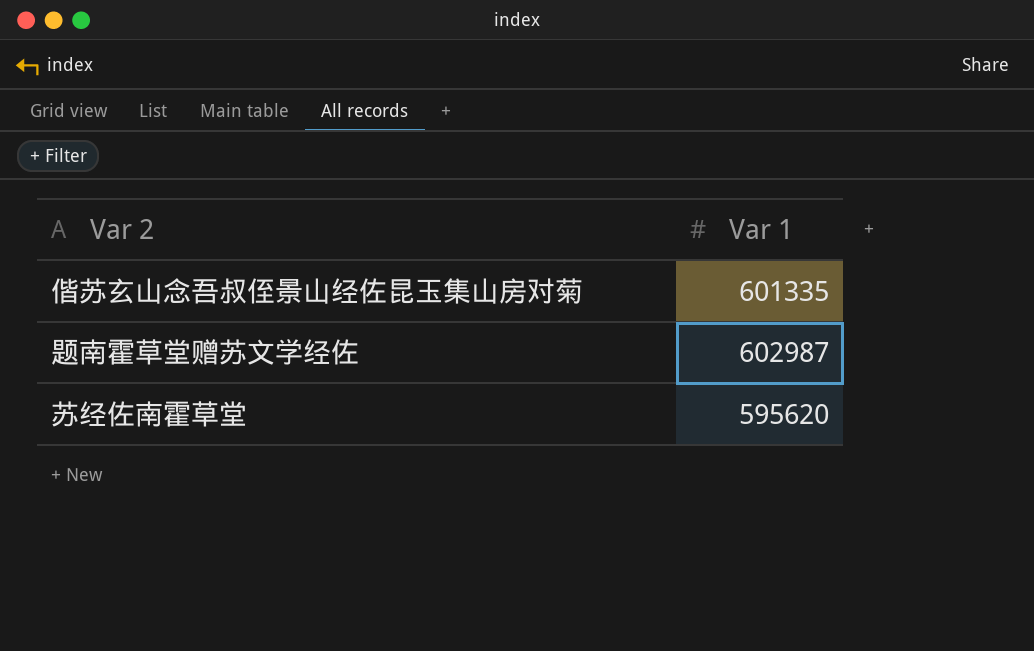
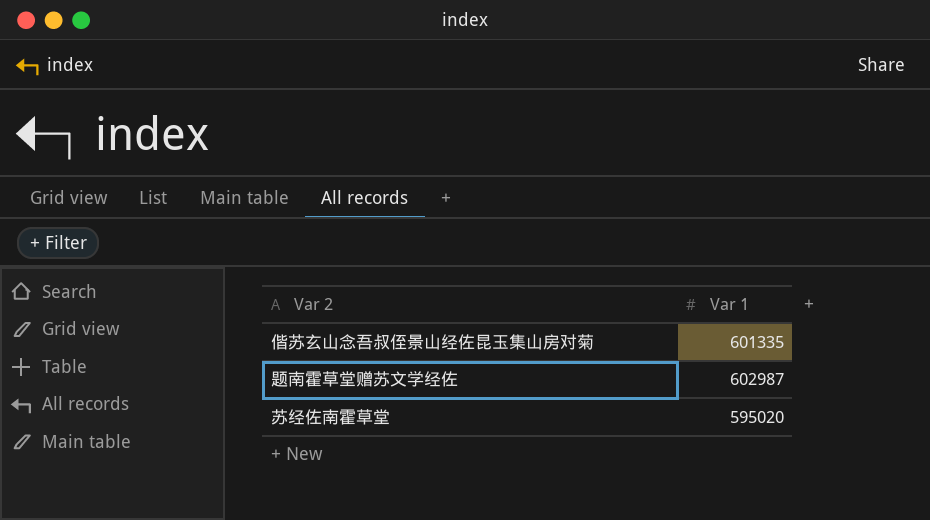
苏经佐南霍草堂 | Var 1: 595620 -> 595020

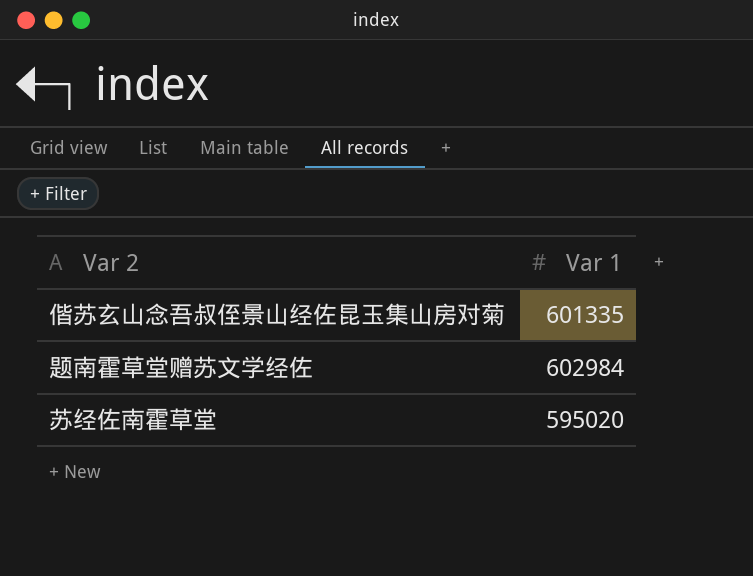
题南霍草堂赠苏文学经佐 | Var 1: 602987 -> 602984

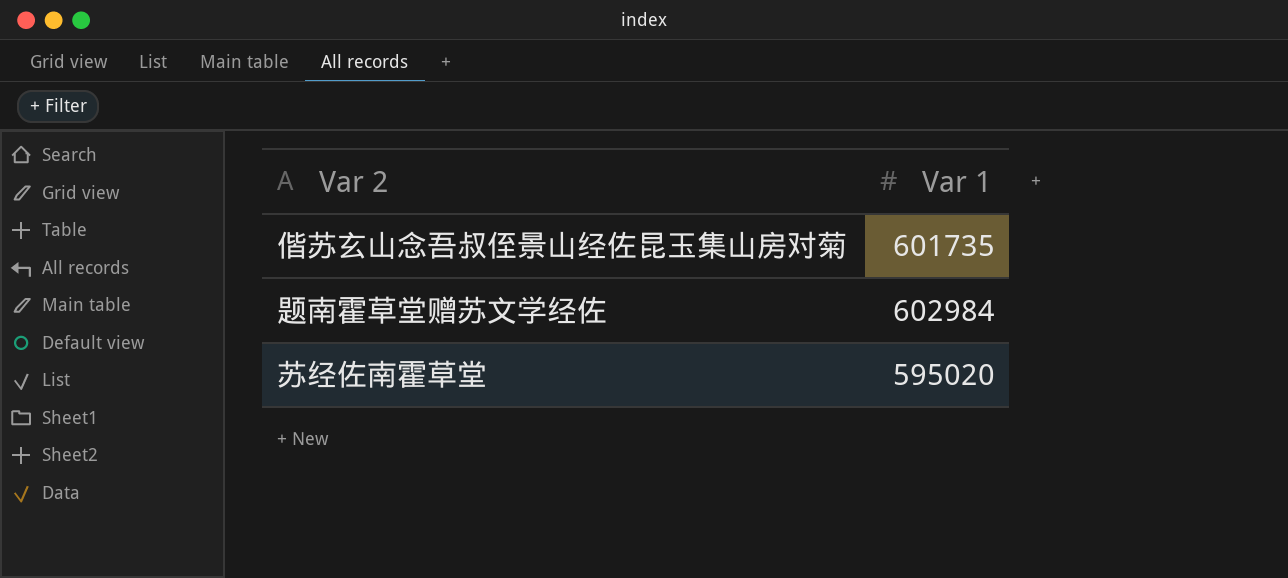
偕苏玄山念吾叔侄景山经佐昆玉集山房对菊 | Var 1: 601335 -> 601735

